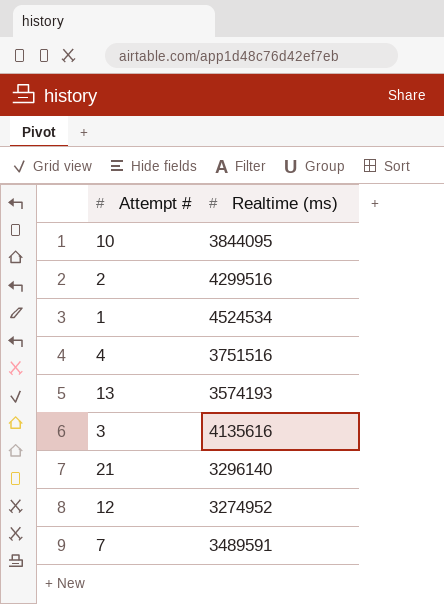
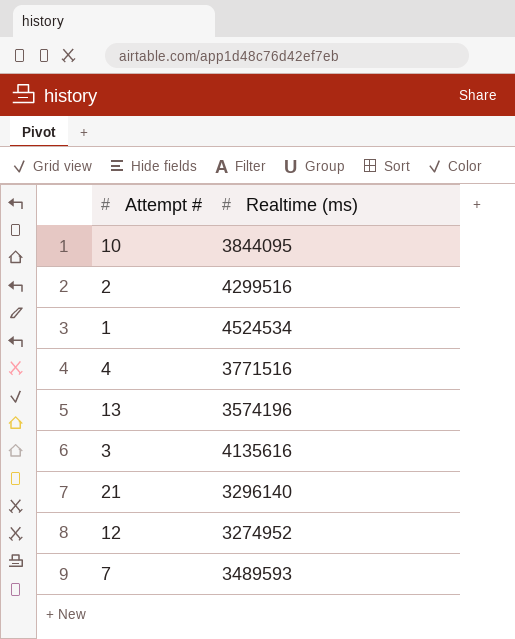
4 | Realtime (ms): 3751516 -> 3771516
13 | Realtime (ms): 3574193 -> 3574196
7 | Realtime (ms): 3489591 -> 3489593

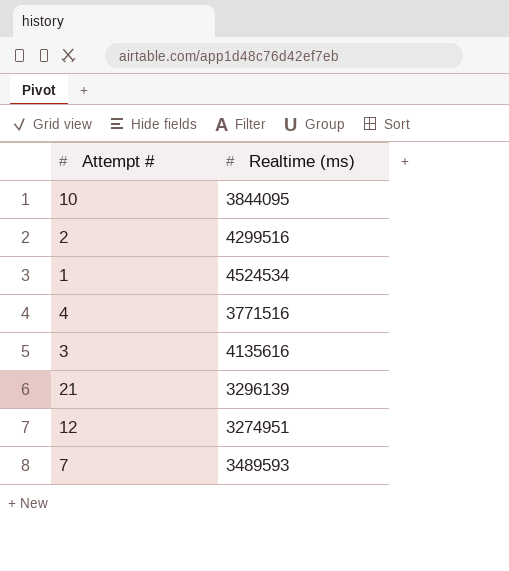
row 13: 3574196 -> none
21 | Realtime (ms): 3296140 -> 3296139
12 | Realtime (ms): 3274952 -> 3274951

